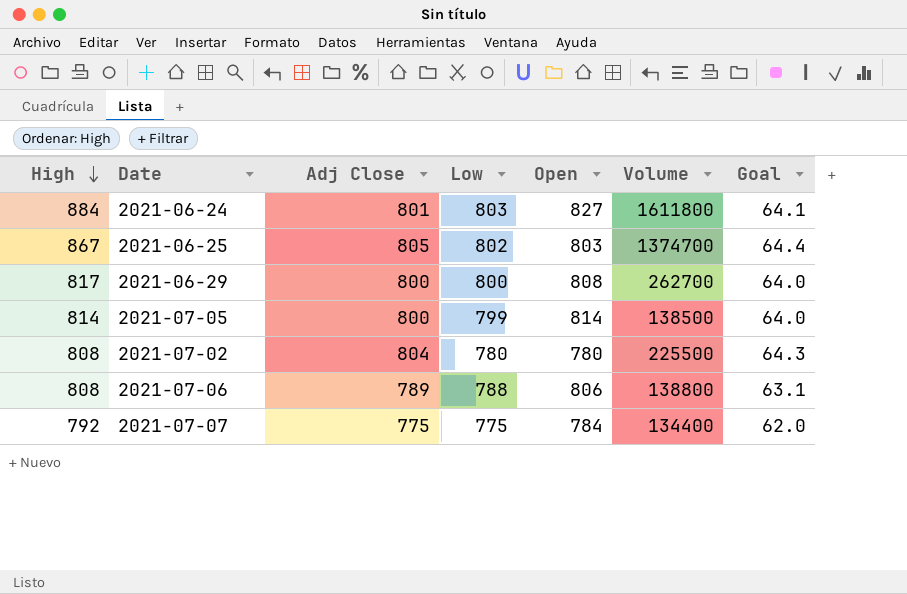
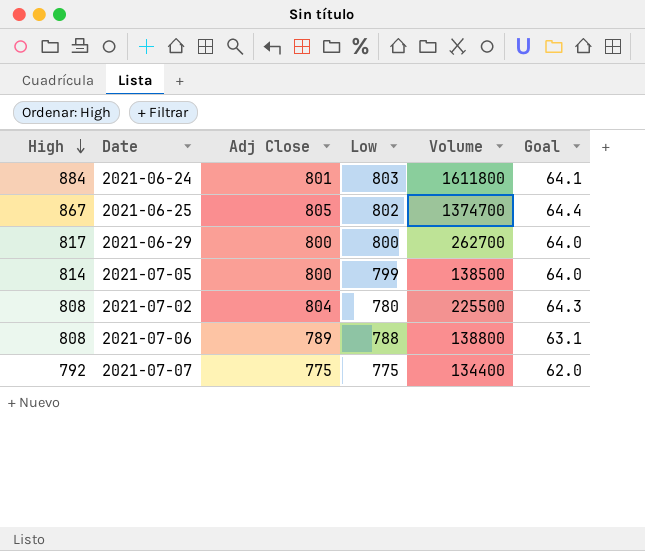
column Open | position: 5 -> none

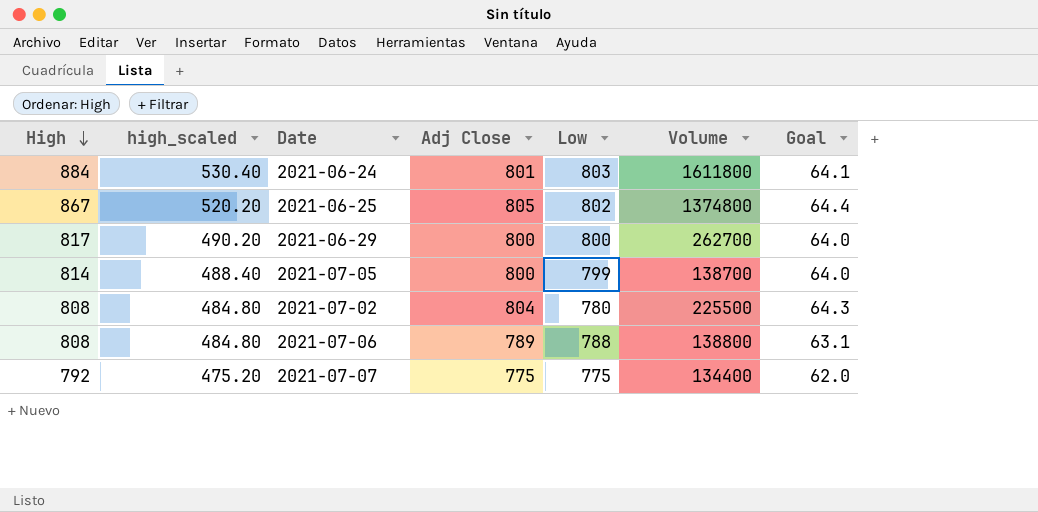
column high_scaled | formula: none -> [High] * 0.6
2021-06-25 | Volume: 1374700 -> 1374800
2021-07-05 | Volume: 138500 -> 138700

